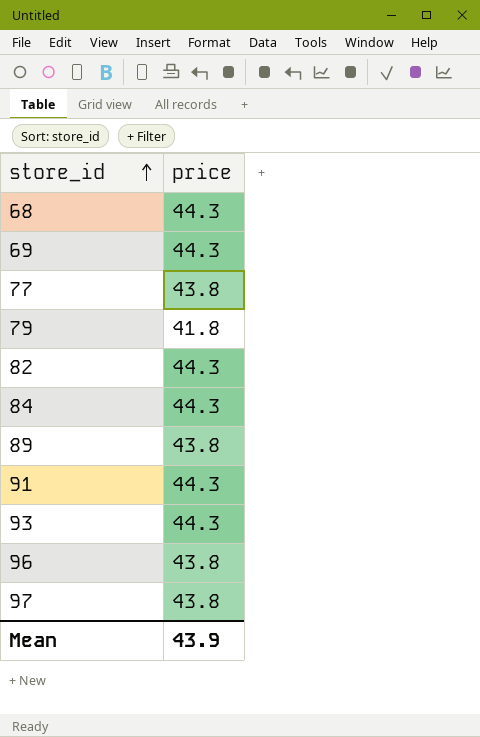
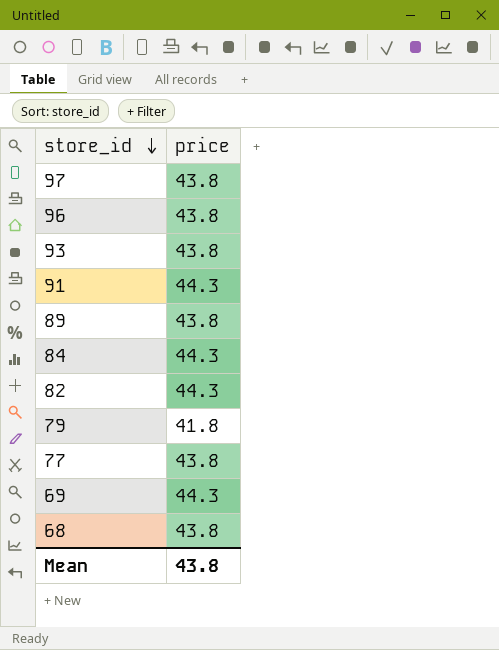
row order: store_id ascending -> store_id descending
93 | price: 44.3 -> 43.8
68 | price: 44.3 -> 43.8
Mean | price: 43.9 -> 43.8

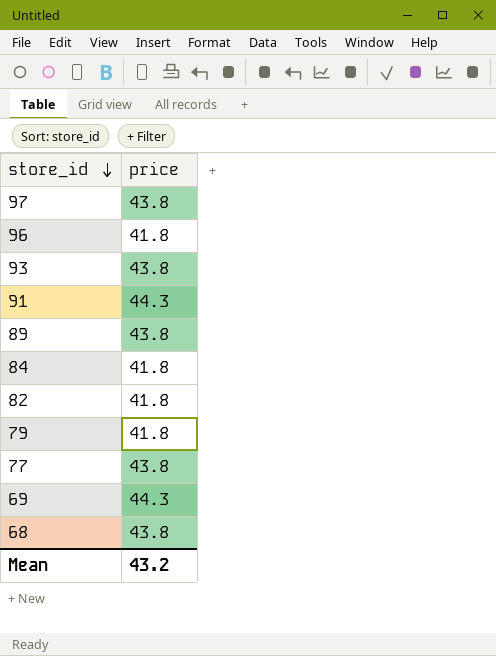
96 | price: 43.8 -> 41.8
84 | price: 44.3 -> 41.8
82 | price: 44.3 -> 41.8
Mean | price: 43.8 -> 43.2

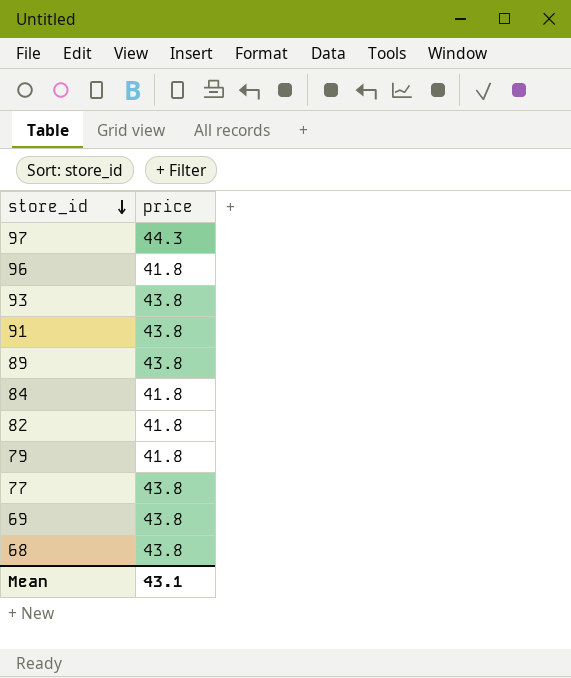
97 | price: 43.8 -> 44.3
91 | price: 44.3 -> 43.8
69 | price: 44.3 -> 43.8
Mean | price: 43.2 -> 43.1

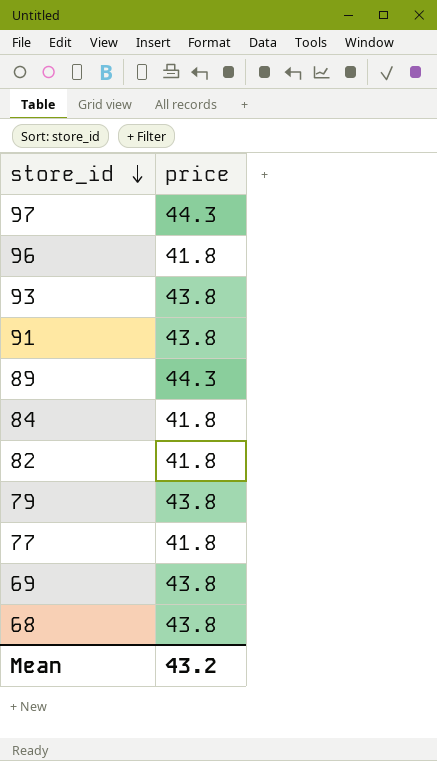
89 | price: 43.8 -> 44.3
79 | price: 41.8 -> 43.8
77 | price: 43.8 -> 41.8
Mean | price: 43.1 -> 43.2

